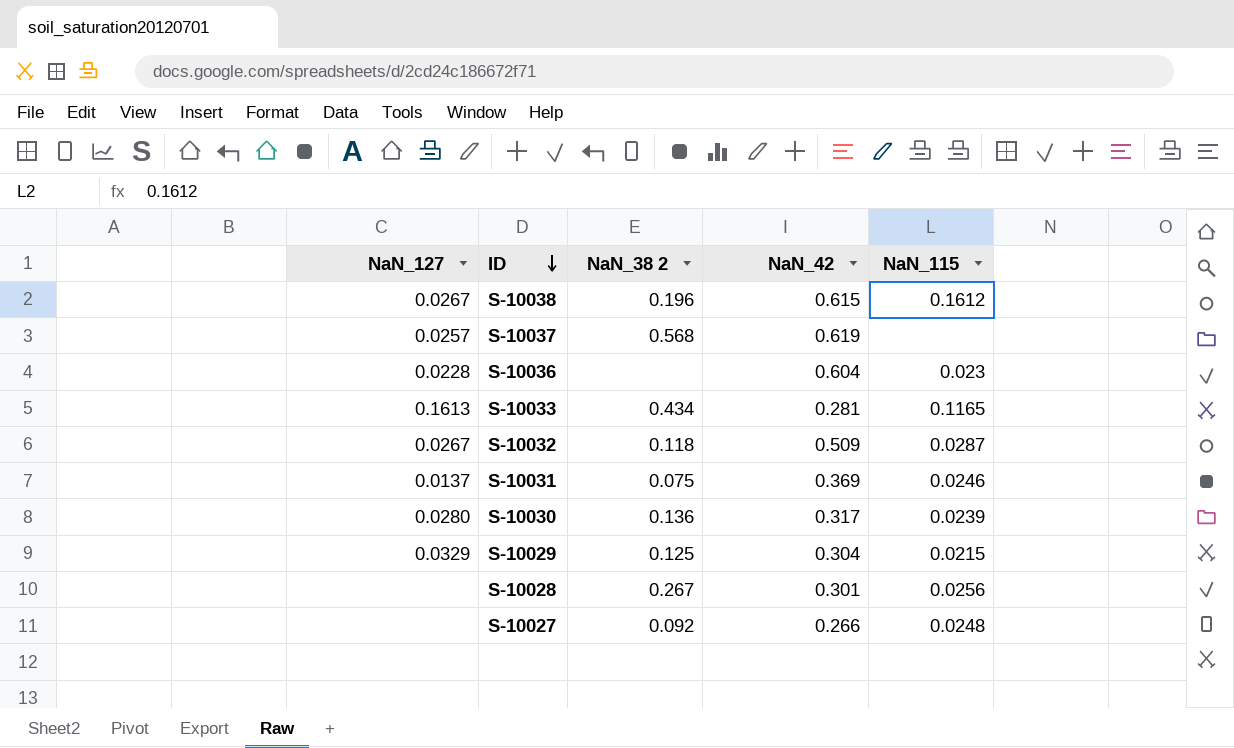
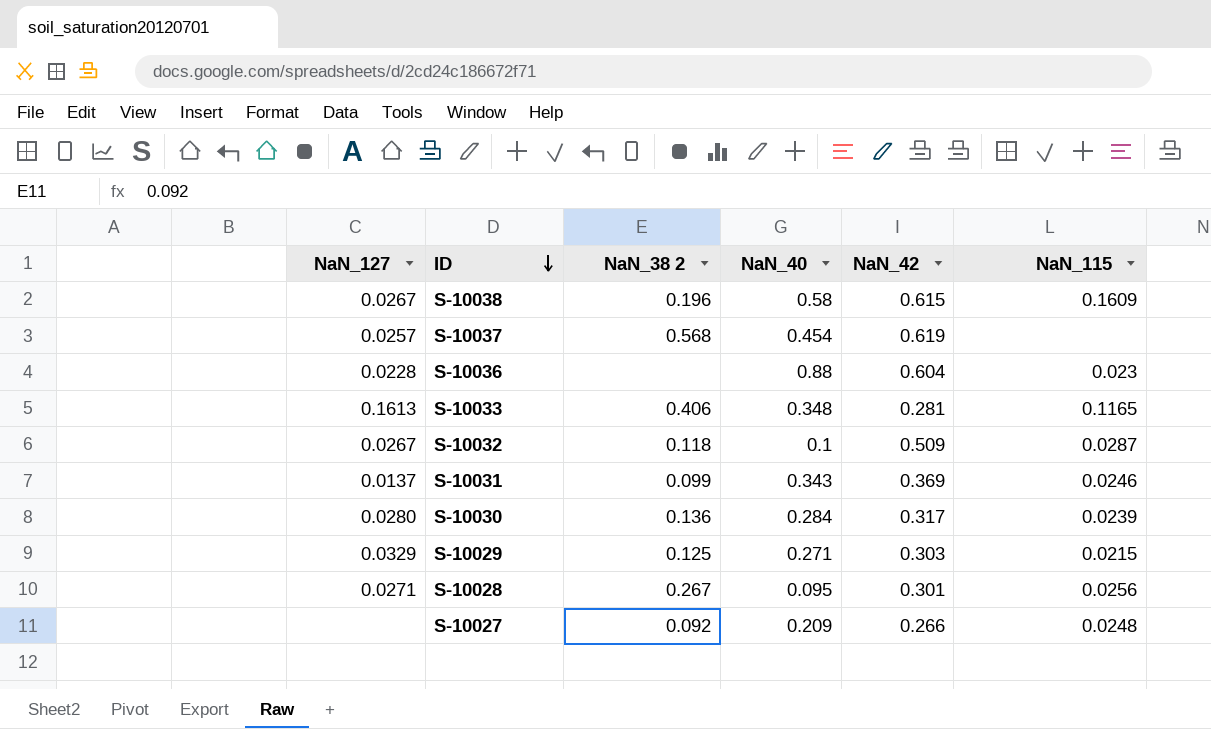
column NaN_40 | position: none -> 4
S-10038 | NaN_115: 0.1612 -> 0.1609
S-10033 | NaN_38 2: 0.434 -> 0.406
S-10031 | NaN_38 2: 0.075 -> 0.099
S-10029 | NaN_42: 0.304 -> 0.303
S-10028 | NaN_127: none -> 0.0271

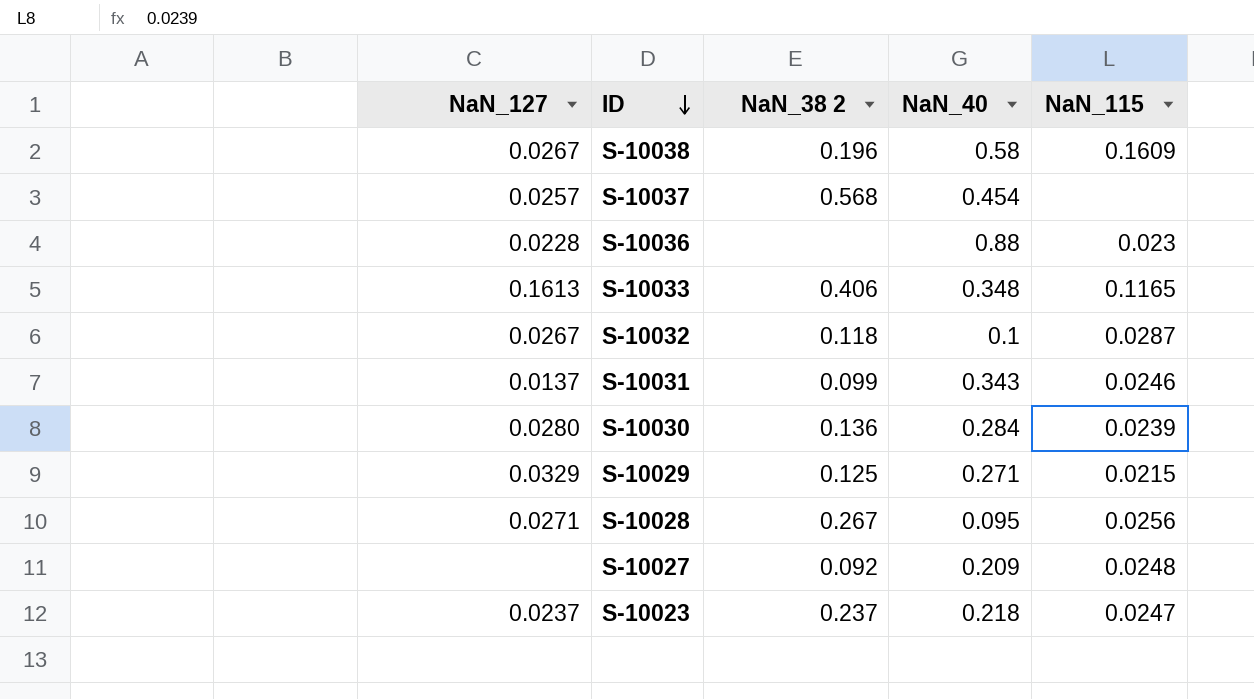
column NaN_42 | position: 5 -> none
row S-10023: none -> 0.0237 | 0.237 | 0.218 | 0.0247

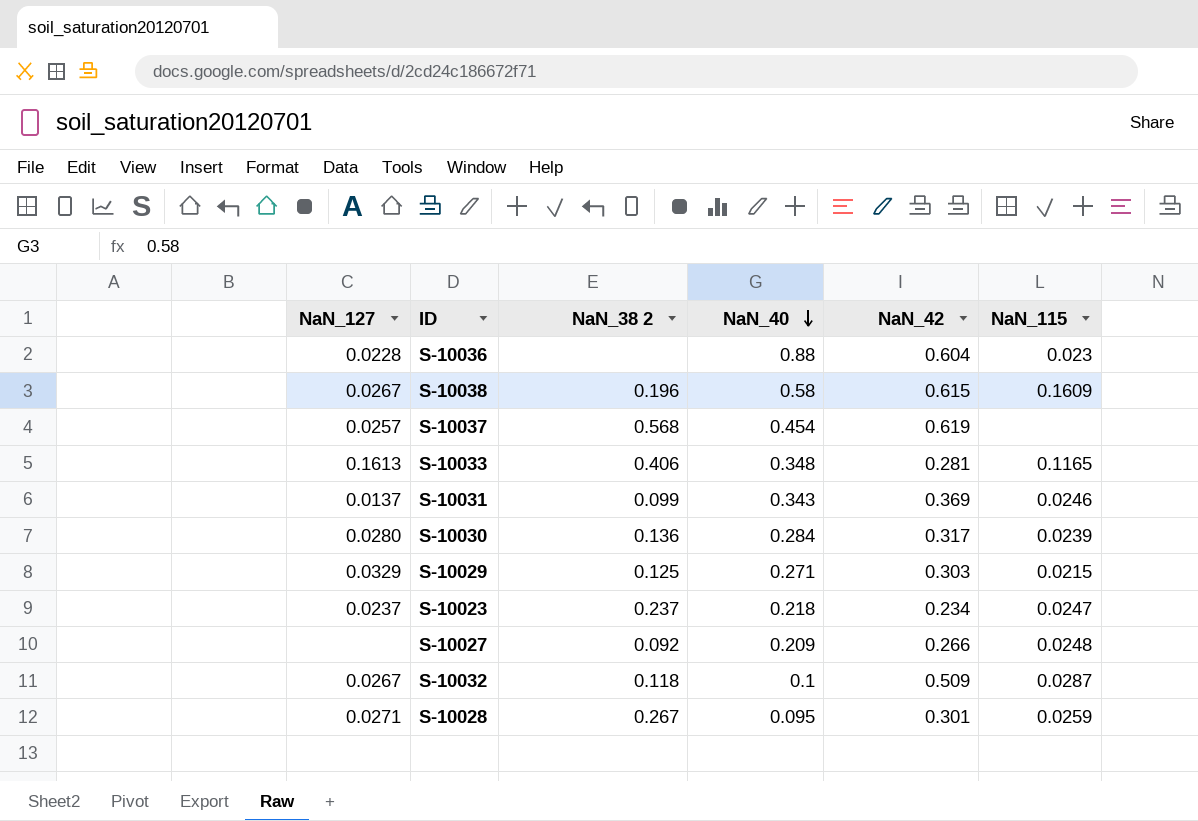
row order: ID descending -> NaN_40 descending
column NaN_42 | position: none -> 5
S-10028 | NaN_115: 0.0256 -> 0.0259

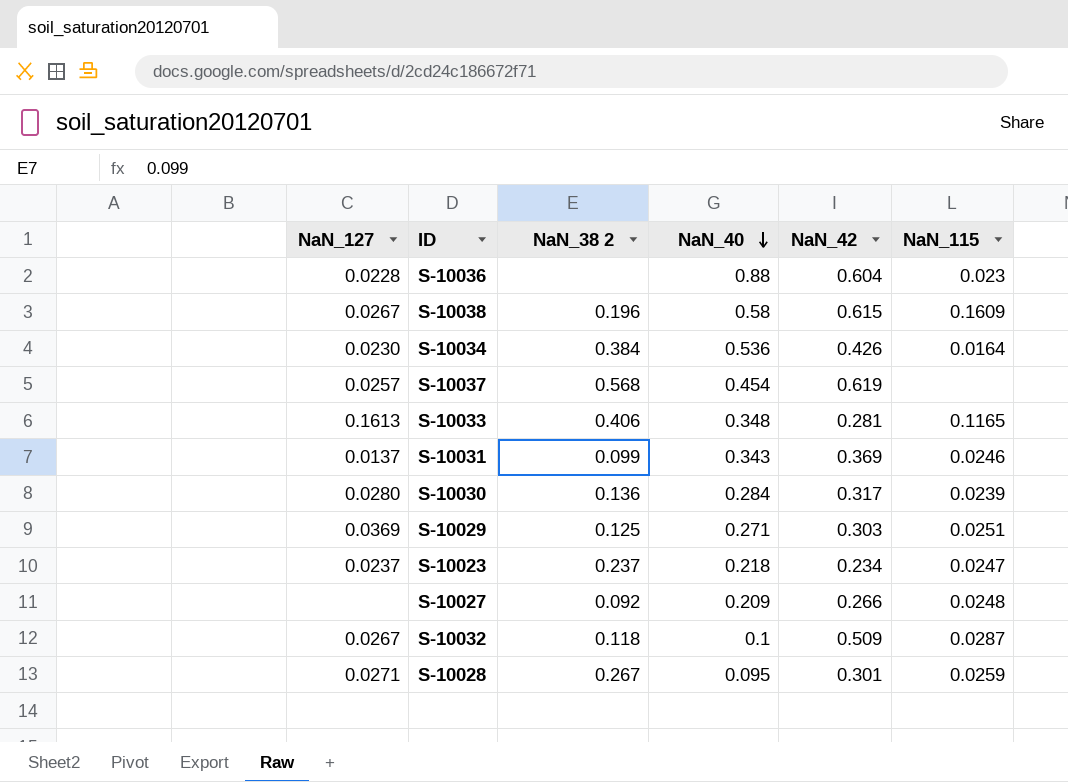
row S-10034: none -> 0.0230 | 0.384 | 0.536 | 0.426 | 0.0164
S-10029 | NaN_127: 0.0329 -> 0.0369
S-10029 | NaN_115: 0.0215 -> 0.0251

